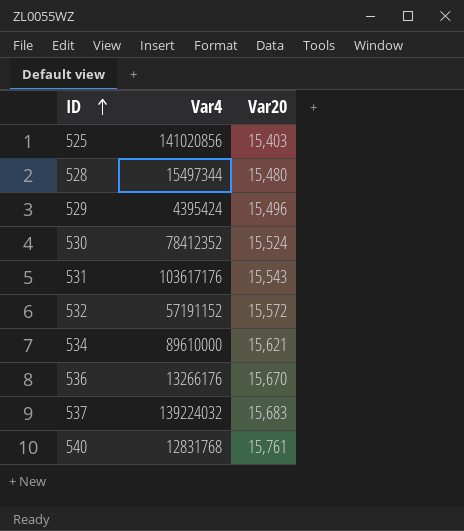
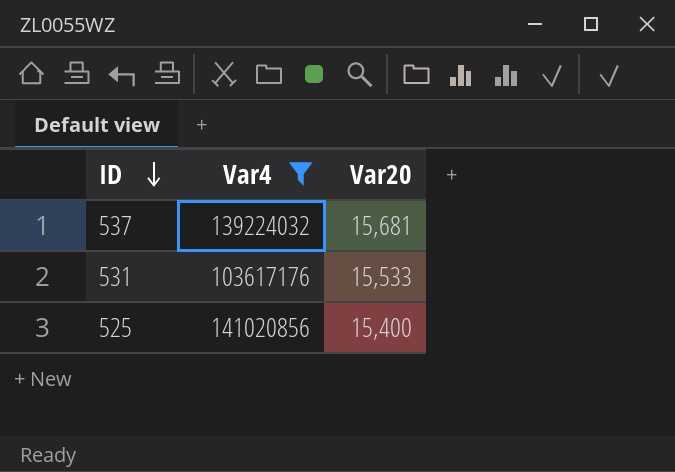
filter: none -> Var4 >= 103617176
row order: ID ascending -> ID descending
537 | Var20: 15,683 -> 15,681
531 | Var20: 15,543 -> 15,533
525 | Var20: 15,403 -> 15,400

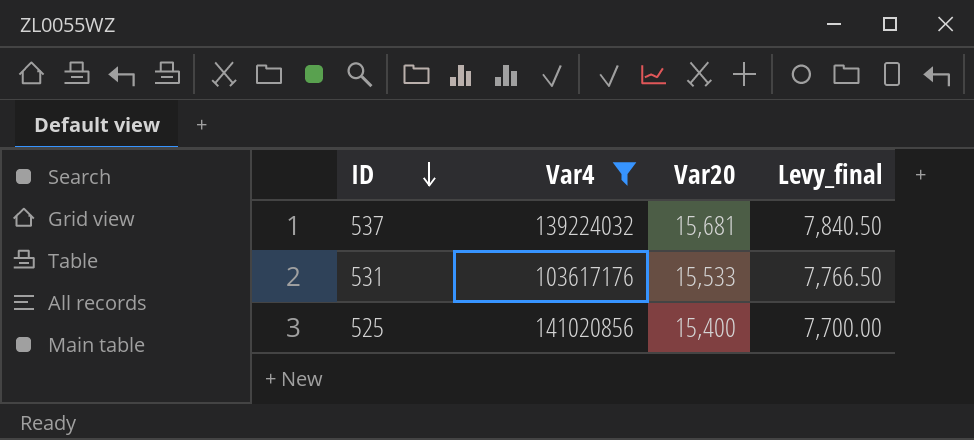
column Levy_final | formula: none -> [Var20] * 0.5

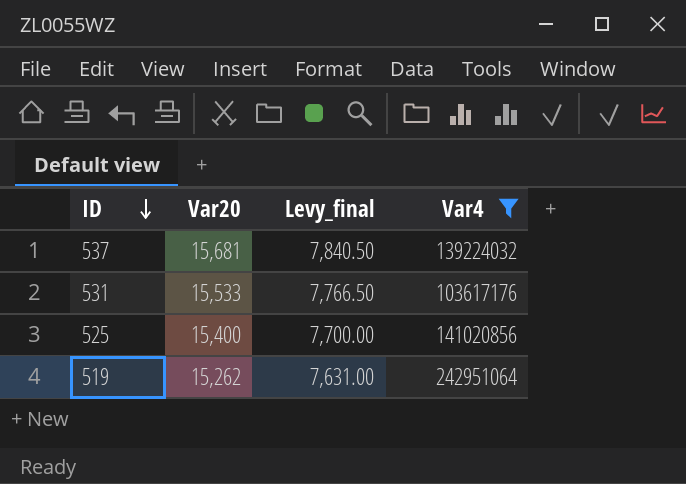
column Var4 | position: 2 -> 4
row 519: none -> 15,262 | 7,631.00 | 242951064

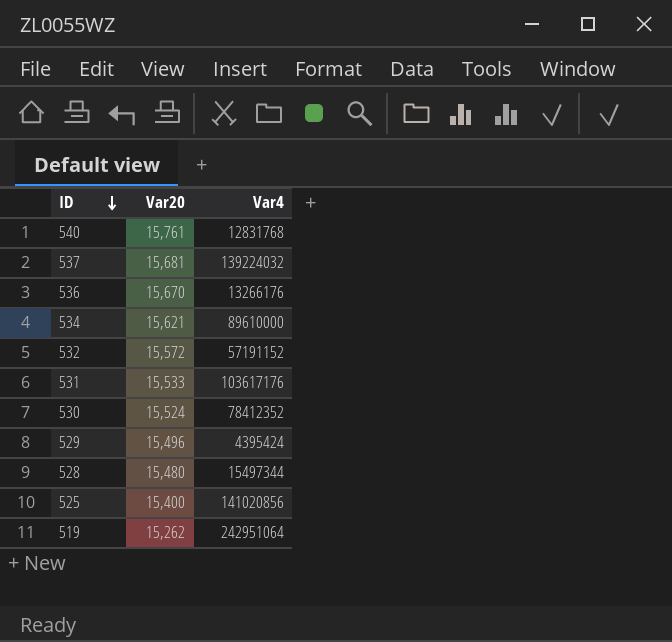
filter: Var4 >= 103617176 -> none
column Levy_final | formula: [Var20] * 0.5 -> none

